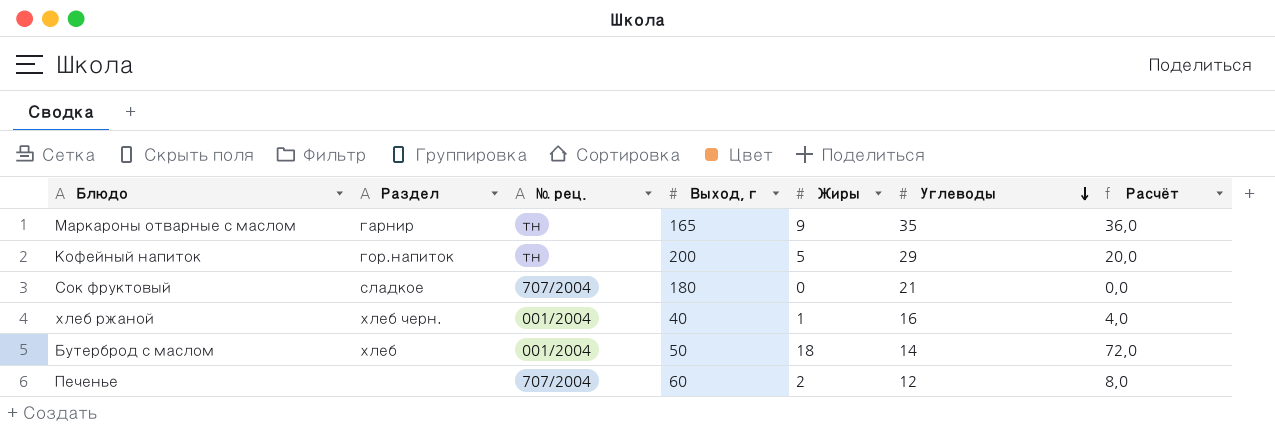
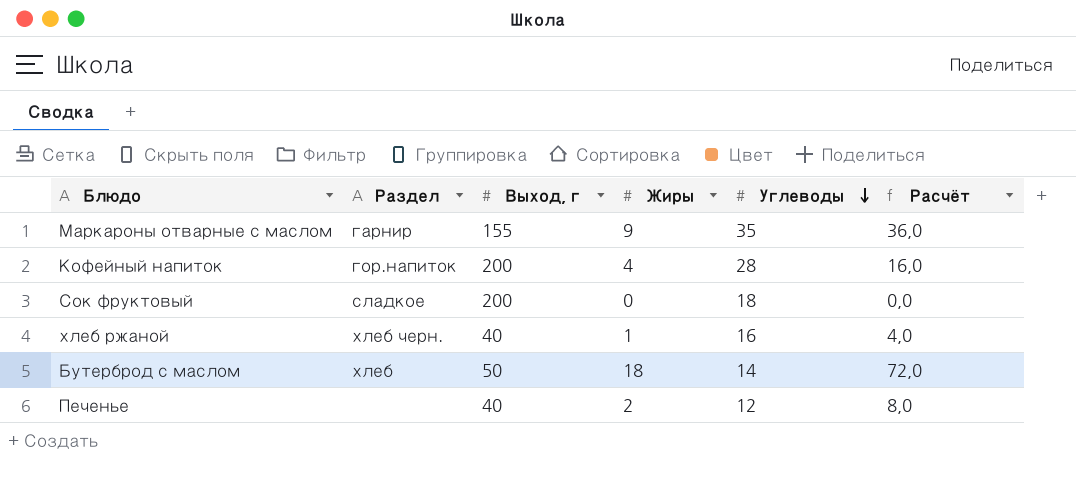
column № рец. | position: 3 -> none
Маркароны отварные с маслом | Выход, г: 165 -> 155
Кофейный напиток | Жиры: 5 -> 4
Кофейный напиток | Углеводы: 29 -> 28
Кофейный напиток | Расчёт: 20,0 -> 16,0
Сок фруктовый | Выход, г: 180 -> 200
Сок фруктовый | Углеводы: 21 -> 18
Печенье | Выход, г: 60 -> 40

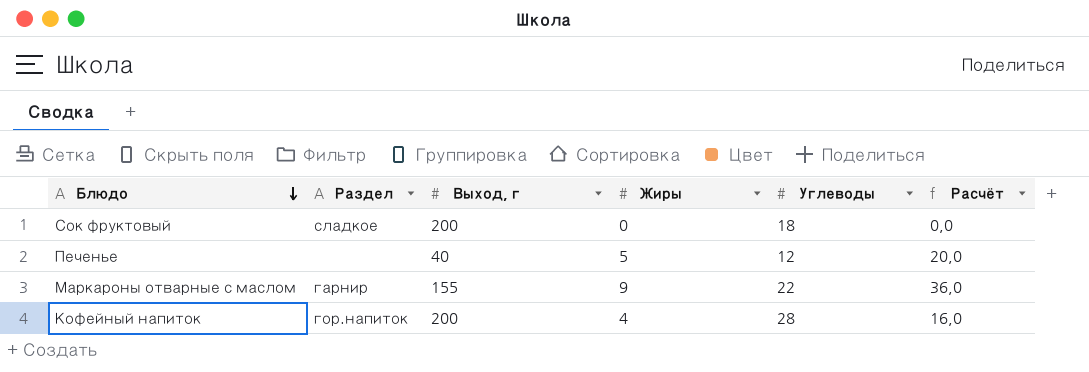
row order: Углеводы descending -> Блюдо descending
row хлеб ржаной: хлеб черн. | 40 | 1 | 16 | 4,0 -> none
row Бутерброд с маслом: хлеб | 50 | 18 | 14 | 72,0 -> none
Печенье | Жиры: 2 -> 5
Печенье | Расчёт: 8,0 -> 20,0
Маркароны отварные с маслом | Углеводы: 35 -> 22

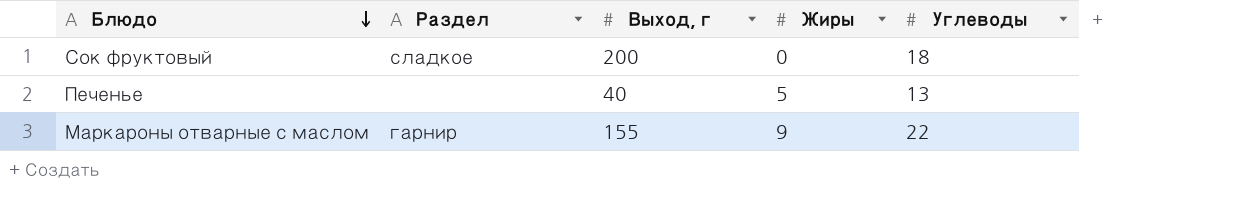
column Расчёт | formula: [Жиры] * 4 -> none
row Кофейный напиток: гор.напиток | 200 | 4 | 28 | 16,0 -> none
Печенье | Углеводы: 12 -> 13

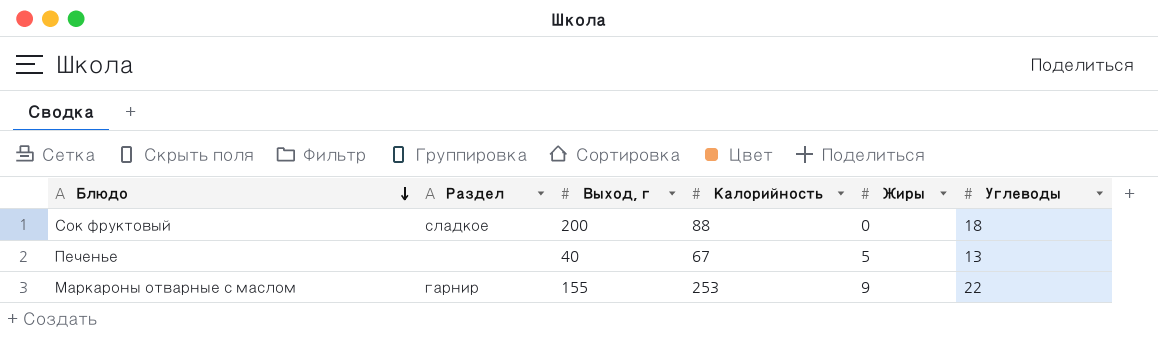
column Калорийность | position: none -> 4

